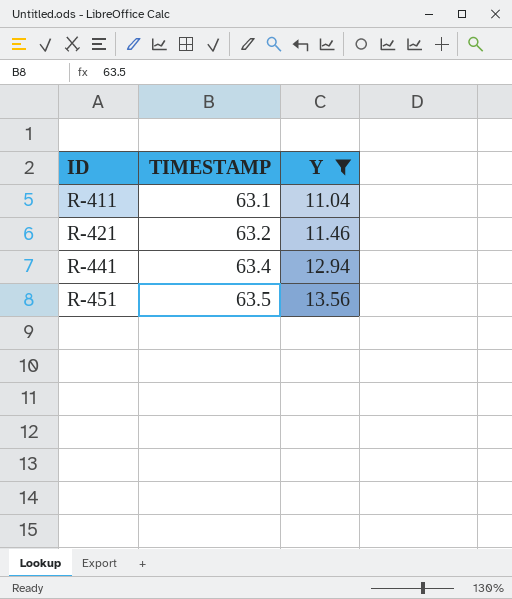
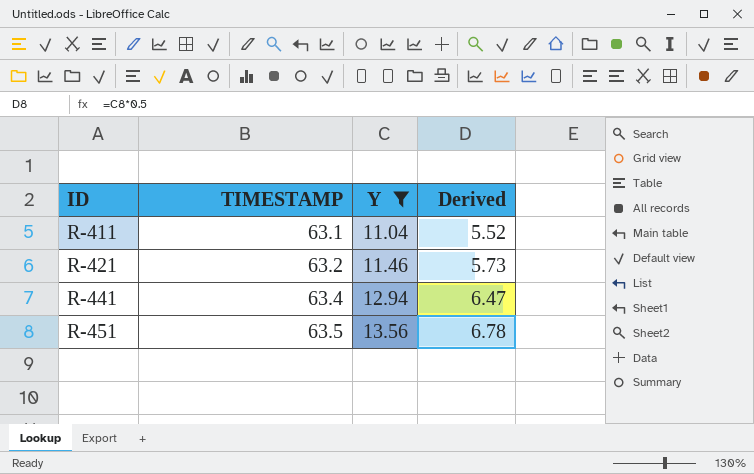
column Derived | formula: none -> [Y] * 0.5

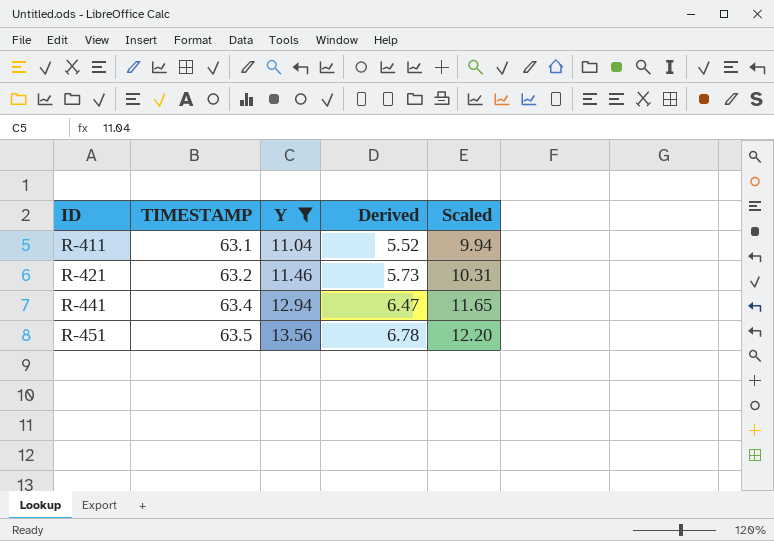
column Scaled | formula: none -> [Y] * 0.9

